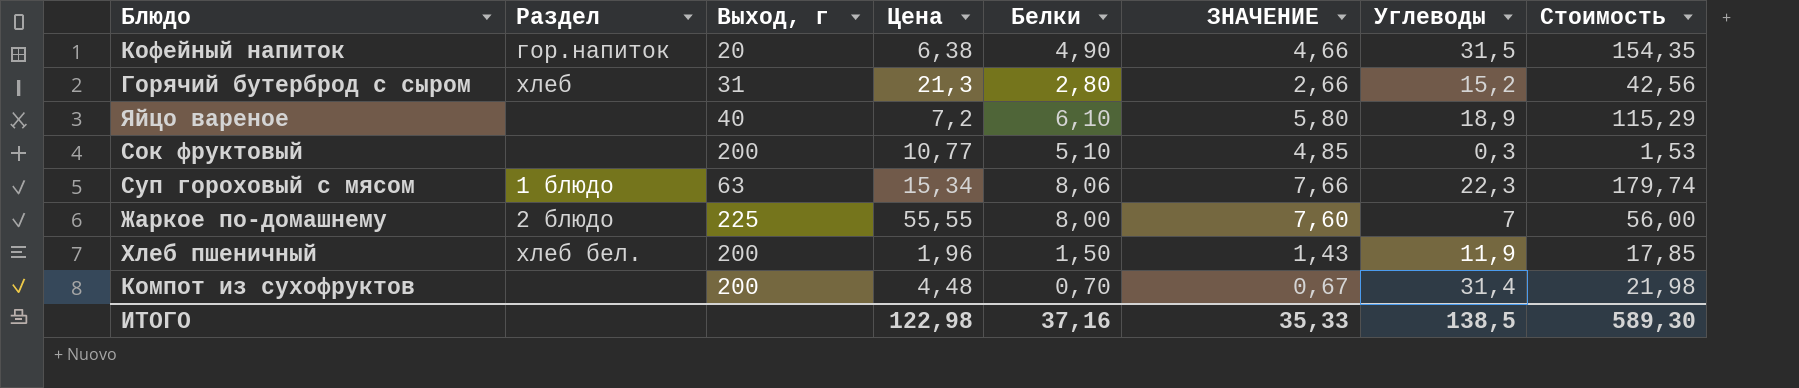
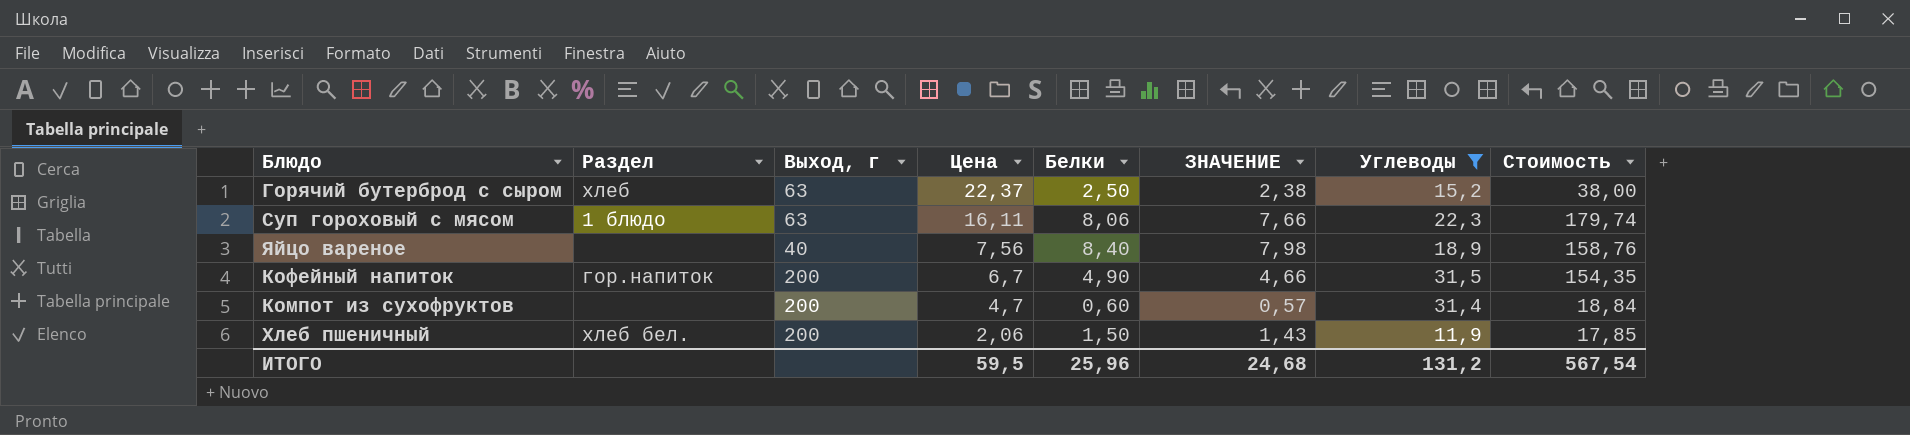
filter: none -> Углеводы >= 11,9
row order: none -> Цена descending
Горячий бутерброд с сыром | Выход, г: 31 -> 63
Горячий бутерброд с сыром | Цена: 21,3 -> 22,37
Горячий бутерброд с сыром | Белки: 2,80 -> 2,50
Горячий бутерброд с сыром | ЗНАЧЕНИЕ: 2,66 -> 2,38
Горячий бутерброд с сыром | Стоимость: 42,56 -> 38,00
Суп гороховый с мясом | Цена: 15,34 -> 16,11
Яйцо вареное | Цена: 7,2 -> 7,56
Яйцо вареное | Белки: 6,10 -> 8,40
Яйцо вареное | ЗНАЧЕНИЕ: 5,80 -> 7,98
Яйцо вареное | Стоимость: 115,29 -> 158,76
Кофейный напиток | Выход, г: 20 -> 200
Кофейный напиток | Цена: 6,38 -> 6,7
Компот из сухофруктов | Цена: 4,48 -> 4,7
Компот из сухофруктов | Белки: 0,70 -> 0,60
Компот из сухофруктов | ЗНАЧЕНИЕ: 0,67 -> 0,57
Компот из сухофруктов | Стоимость: 21,98 -> 18,84
Хлеб пшеничный | Цена: 1,96 -> 2,06
ИТОГО | Цена: 122,98 -> 59,5
ИТОГО | Белки: 37,16 -> 25,96
ИТОГО | ЗНАЧЕНИЕ: 35,33 -> 24,68
ИТОГО | Углеводы: 138,5 -> 131,2
ИТОГО | Стоимость: 589,30 -> 567,54

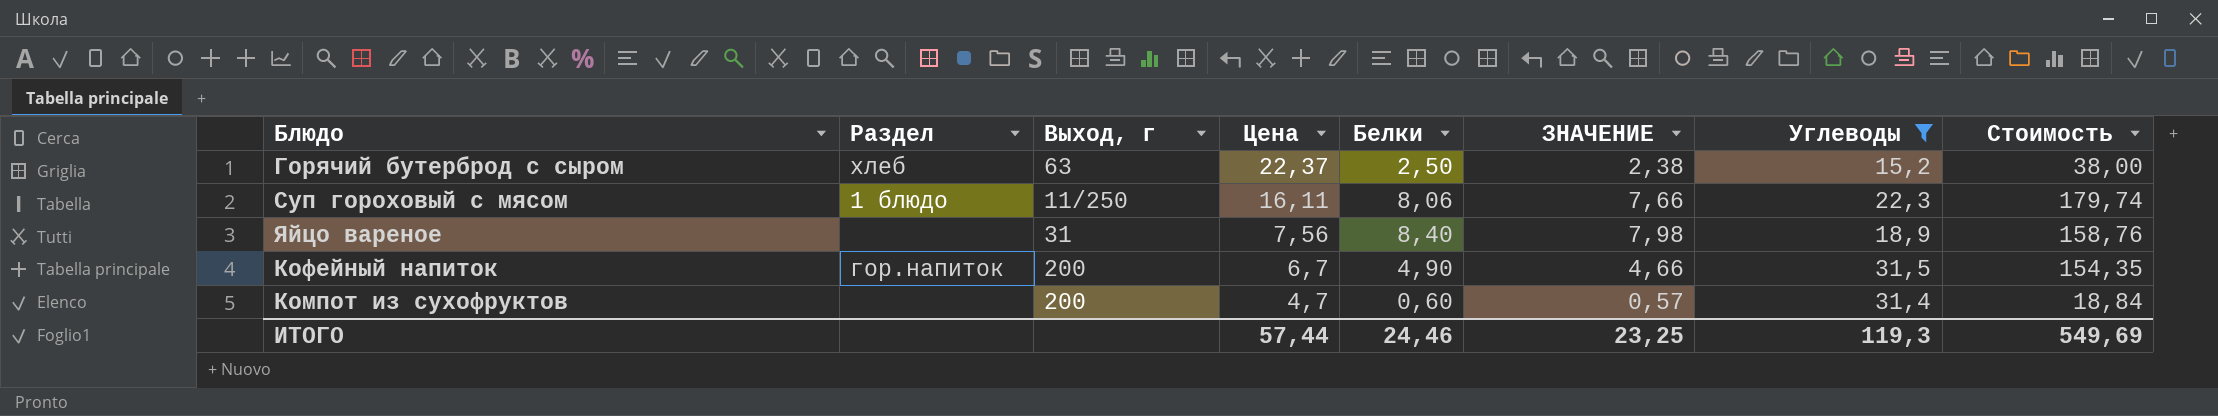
row Хлеб пшеничный: хлеб бел. | 200 | 2,06 | 1,50 | 1,43 | 11,9 | 17,85 -> none
Суп гороховый с мясом | Выход, г: 63 -> 11/250
Яйцо вареное | Выход, г: 40 -> 31
ИТОГО | Цена: 59,5 -> 57,44
ИТОГО | Белки: 25,96 -> 24,46
ИТОГО | ЗНАЧЕНИЕ: 24,68 -> 23,25
ИТОГО | Углеводы: 131,2 -> 119,3
ИТОГО | Стоимость: 567,54 -> 549,69

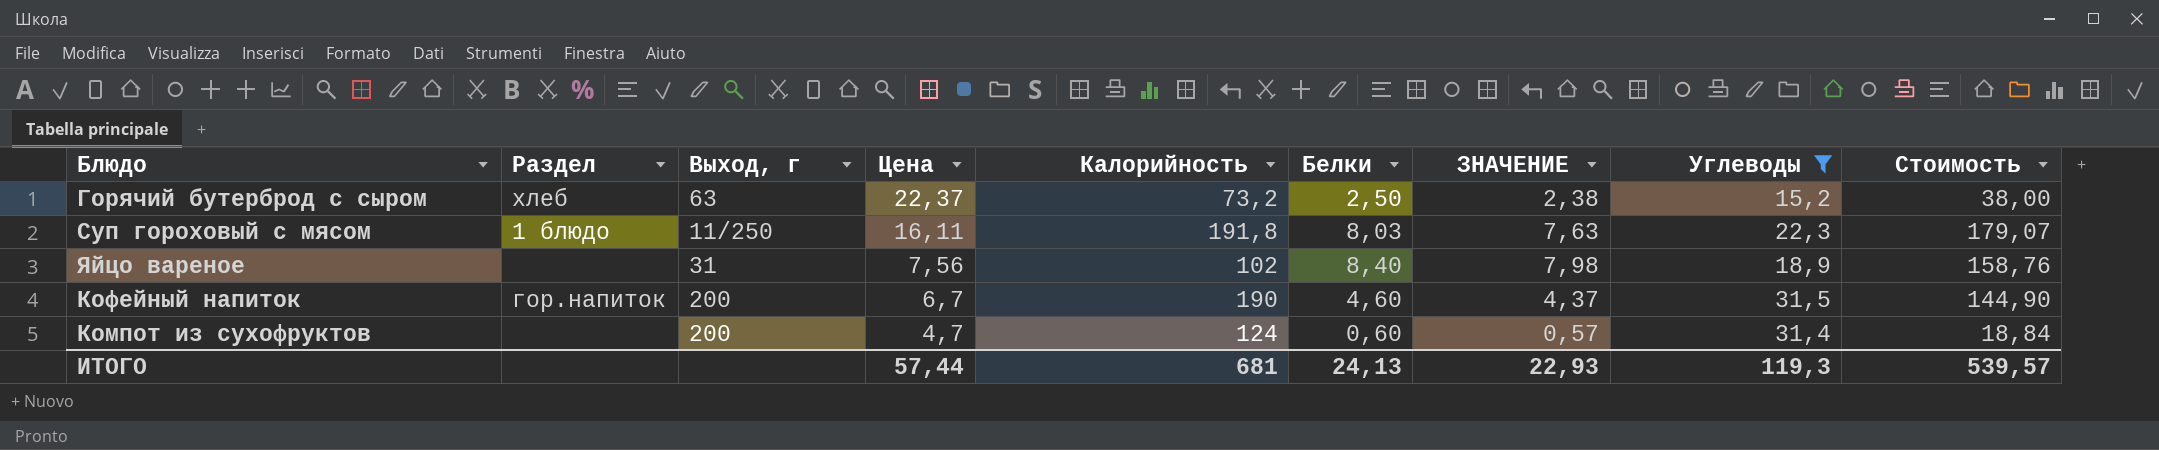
column Калорийность | position: none -> 5
Суп гороховый с мясом | Белки: 8,06 -> 8,03
Суп гороховый с мясом | ЗНАЧЕНИЕ: 7,66 -> 7,63
Суп гороховый с мясом | Стоимость: 179,74 -> 179,07
Кофейный напиток | Белки: 4,90 -> 4,60
Кофейный напиток | ЗНАЧЕНИЕ: 4,66 -> 4,37
Кофейный напиток | Стоимость: 154,35 -> 144,90
ИТОГО | Белки: 24,46 -> 24,13
ИТОГО | ЗНАЧЕНИЕ: 23,25 -> 22,93
ИТОГО | Стоимость: 549,69 -> 539,57

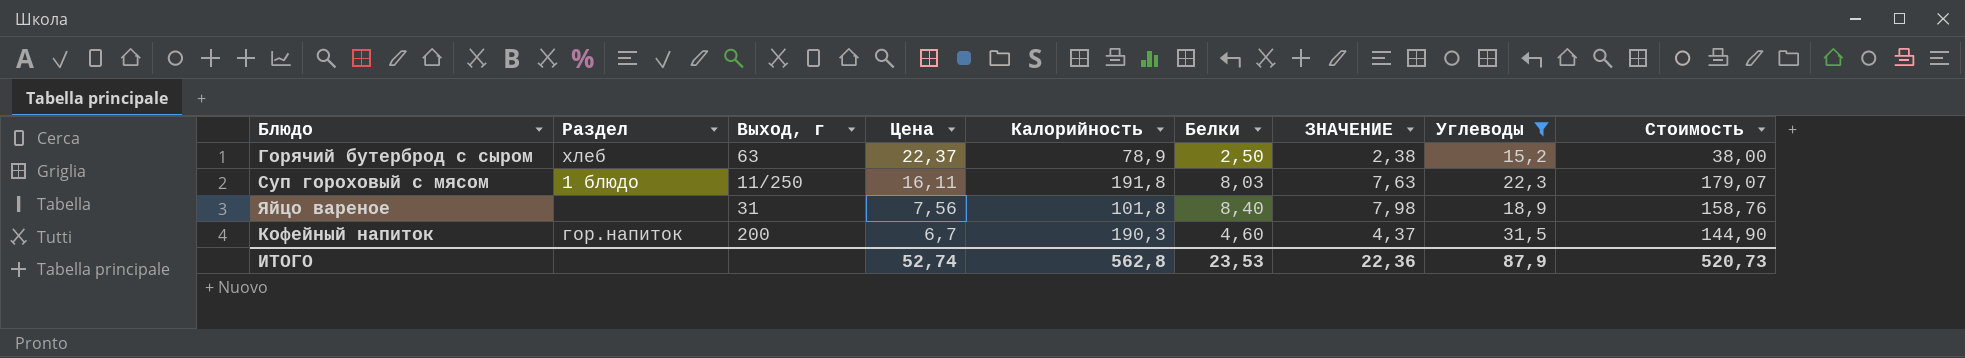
row Компот из сухофруктов: none | 200 | 4,7 | 124 | 0,60 | 0,57 | 31,4 | 18,84 -> none
Горячий бутерброд с сыром | Калорийность: 73,2 -> 78,9
Яйцо вареное | Калорийность: 102 -> 101,8
Кофейный напиток | Калорийность: 190 -> 190,3
ИТОГО | Цена: 57,44 -> 52,74
ИТОГО | Калорийность: 681 -> 562,8
ИТОГО | Белки: 24,13 -> 23,53
ИТОГО | ЗНАЧЕНИЕ: 22,93 -> 22,36
ИТОГО | Углеводы: 119,3 -> 87,9
ИТОГО | Стоимость: 539,57 -> 520,73

